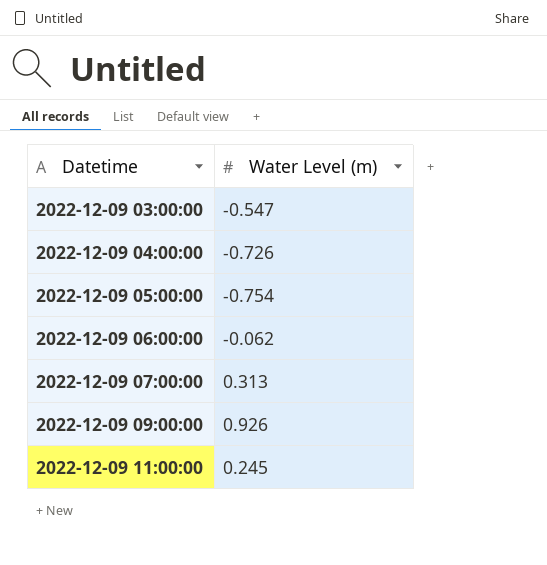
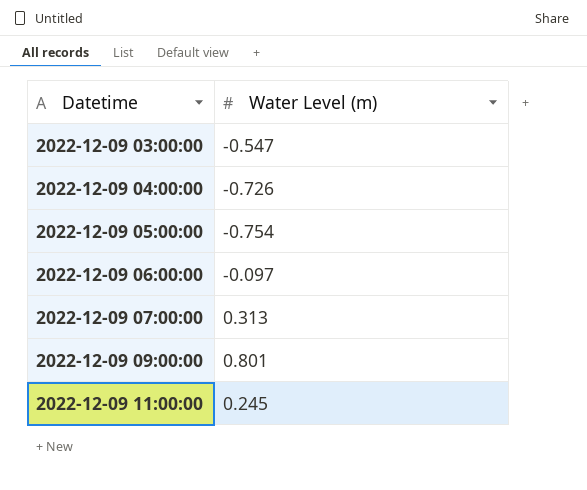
2022-12-09 06:00:00 | Water Level (m): -0.062 -> -0.097
2022-12-09 09:00:00 | Water Level (m): 0.926 -> 0.801

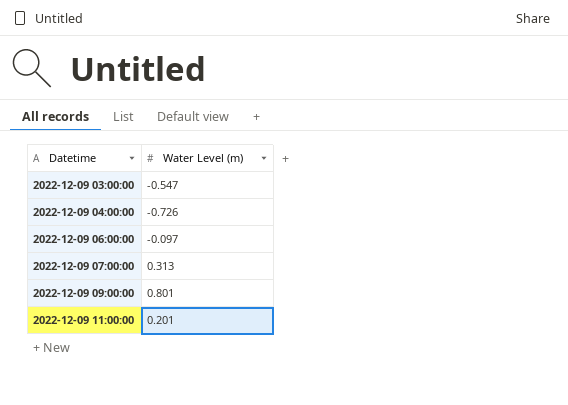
row 2022-12-09 05:00:00: -0.754 -> none
2022-12-09 11:00:00 | Water Level (m): 0.245 -> 0.201

